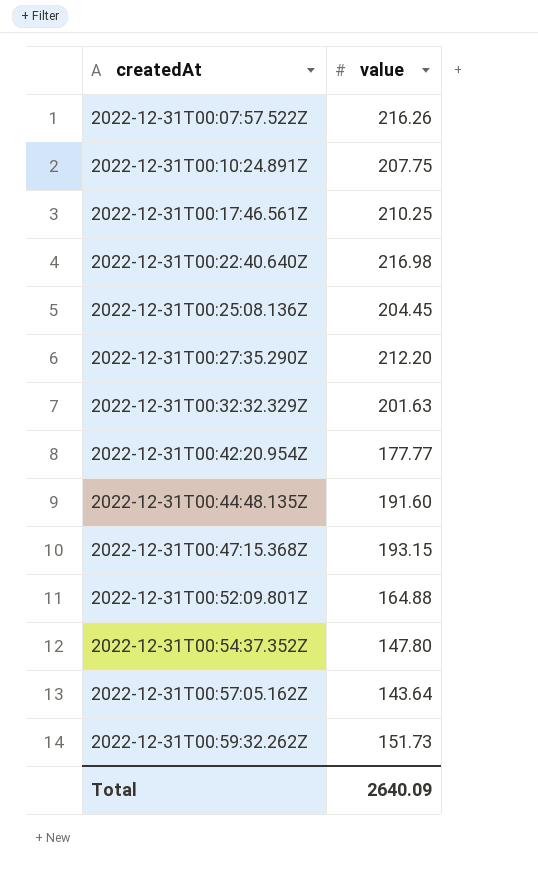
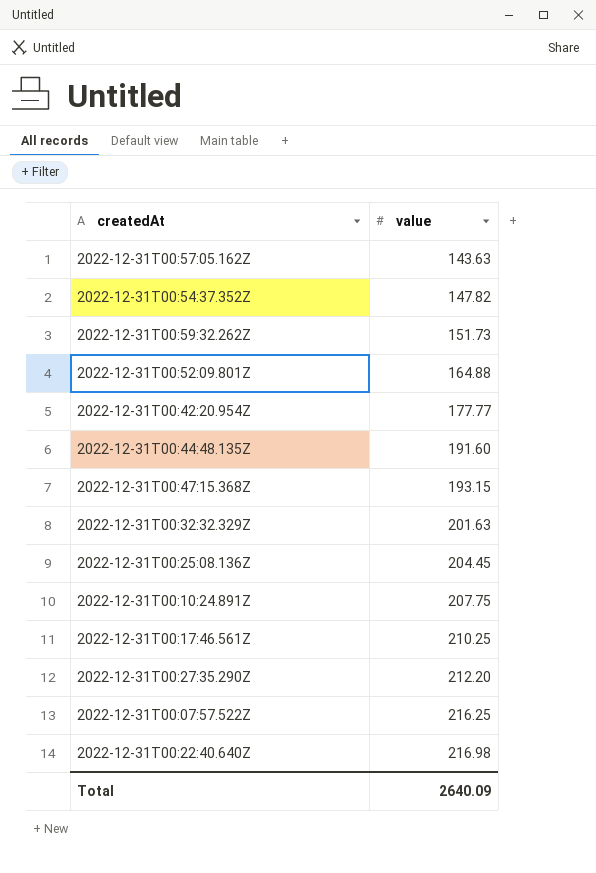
row order: createdAt ascending -> value ascending
2022-12-31T00:57:05.162Z | value: 143.64 -> 143.63
2022-12-31T00:54:37.352Z | value: 147.80 -> 147.82
2022-12-31T00:07:57.522Z | value: 216.26 -> 216.25

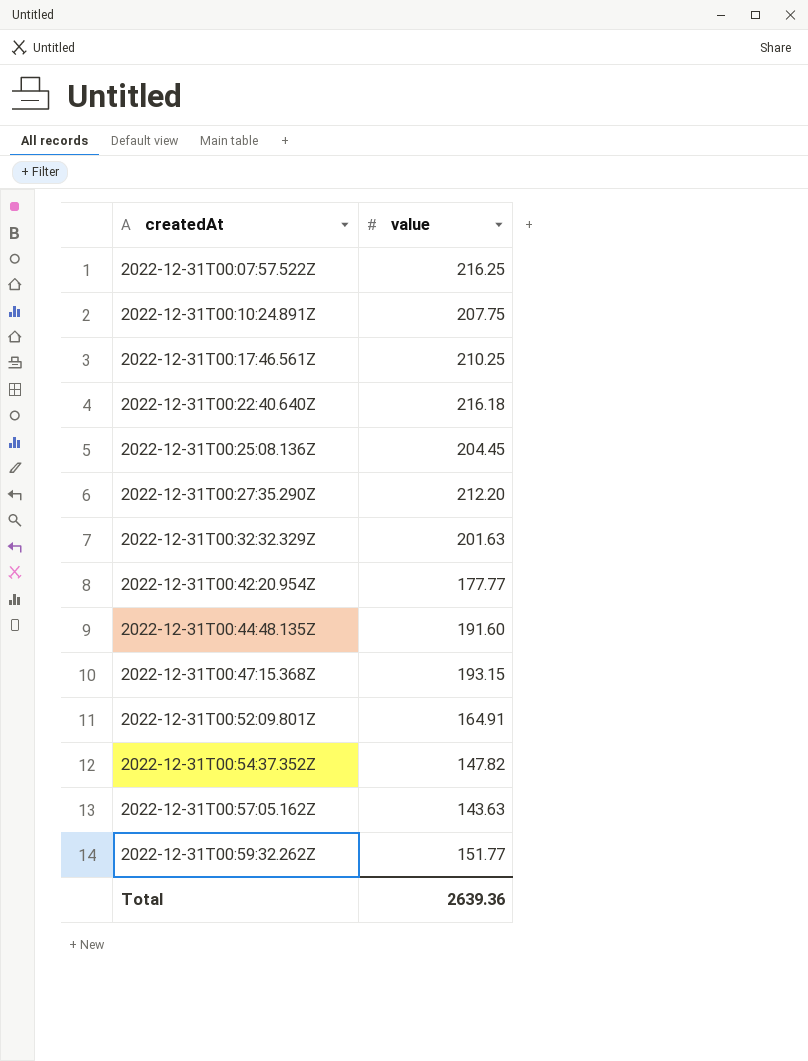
row order: value ascending -> createdAt ascending
2022-12-31T00:22:40.640Z | value: 216.98 -> 216.18
2022-12-31T00:52:09.801Z | value: 164.88 -> 164.91
2022-12-31T00:59:32.262Z | value: 151.73 -> 151.77
Total | value: 2640.09 -> 2639.36

